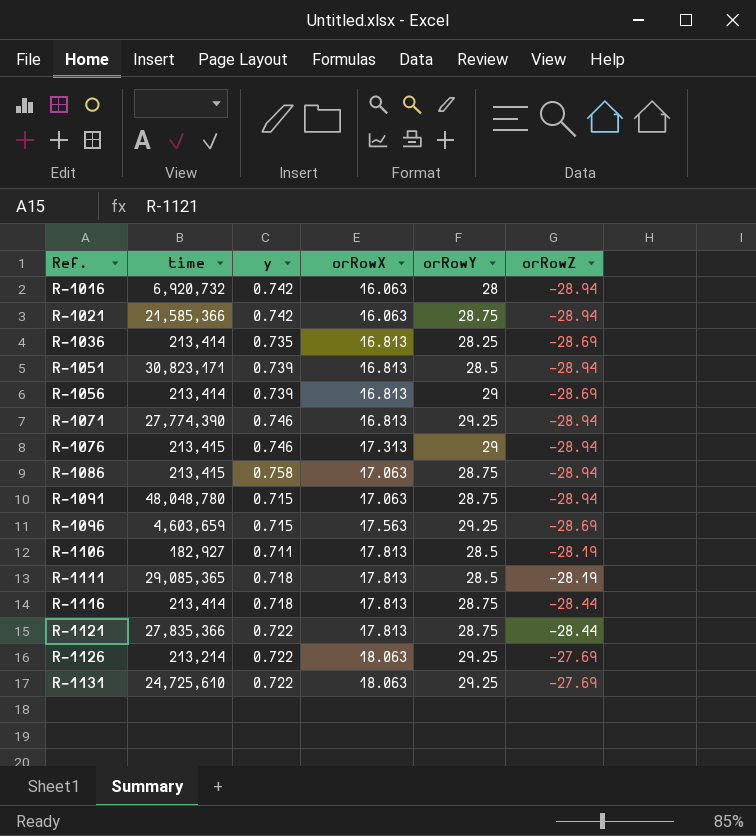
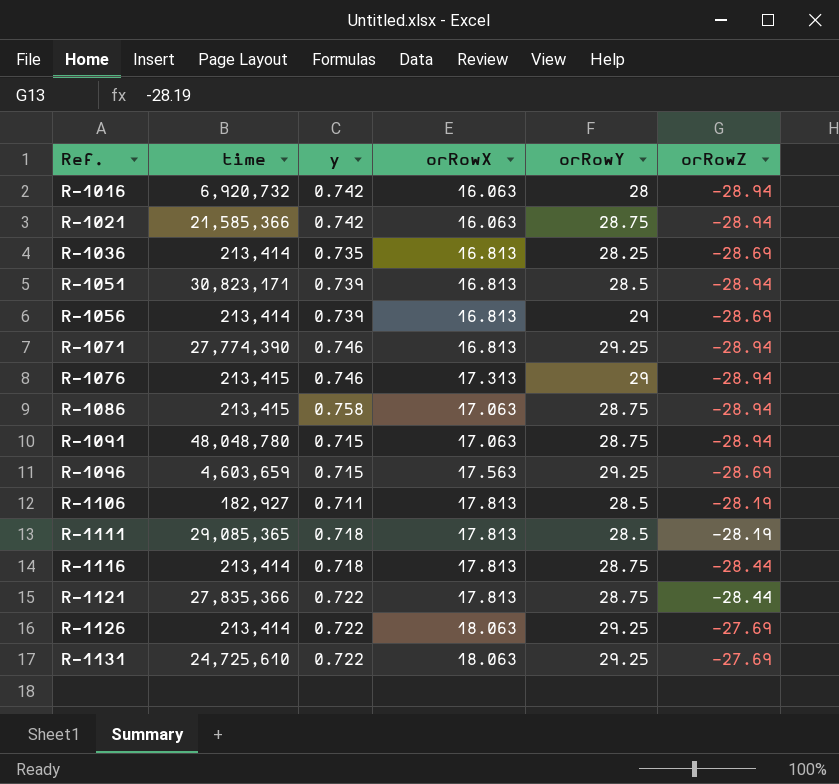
R-1126 | time: 213,214 -> 213,414

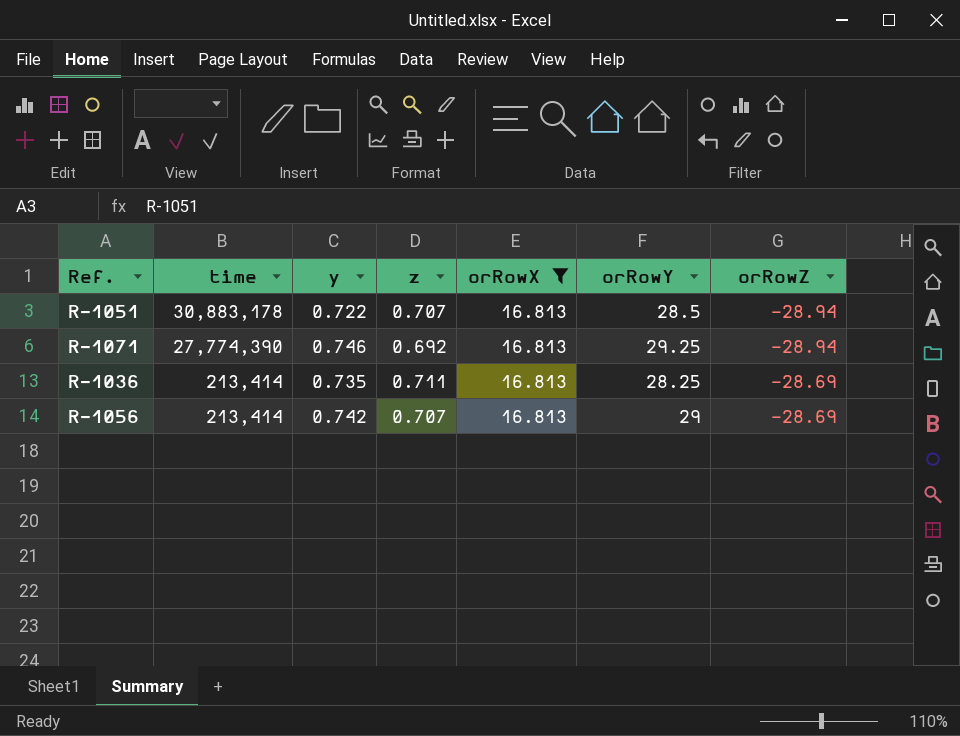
filter: none -> orRowX = 16.813
row order: Ref. ascending -> time descending
column z | position: none -> 4
R-1051 | time: 30,823,171 -> 30,883,178
R-1051 | y: 0.739 -> 0.722
R-1056 | y: 0.739 -> 0.742

